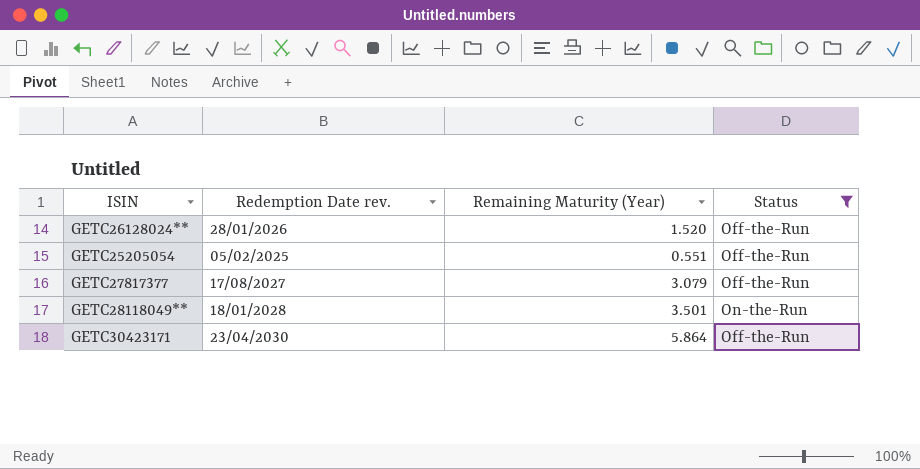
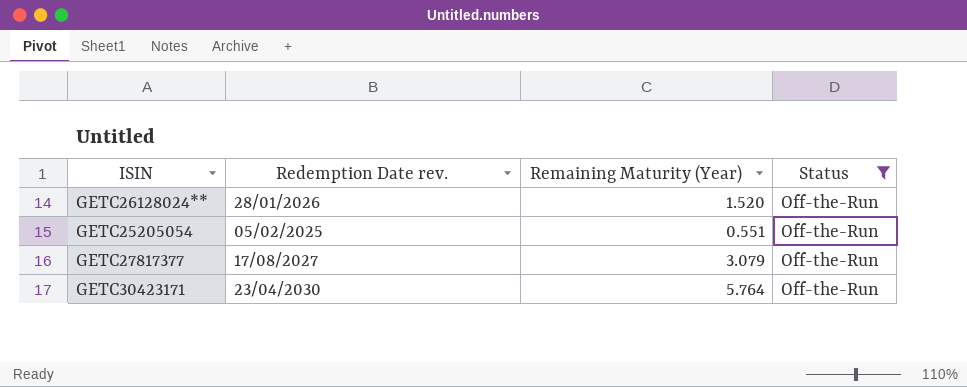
row GETC28118049**: 18/01/2028 | 3.501 | On-the-Run -> none
GETC30423171 | Remaining Maturity (Year): 5.864 -> 5.764

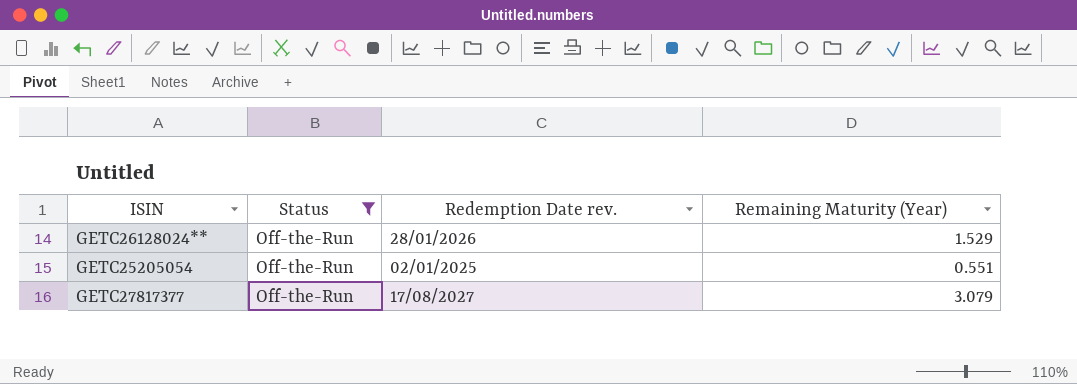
column Status | position: 4 -> 2
row GETC30423171: 23/04/2030 | 5.764 | Off-the-Run -> none
GETC26128024** | Remaining Maturity (Year): 1.520 -> 1.529
GETC25205054 | Redemption Date rev.: 05/02/2025 -> 02/01/2025

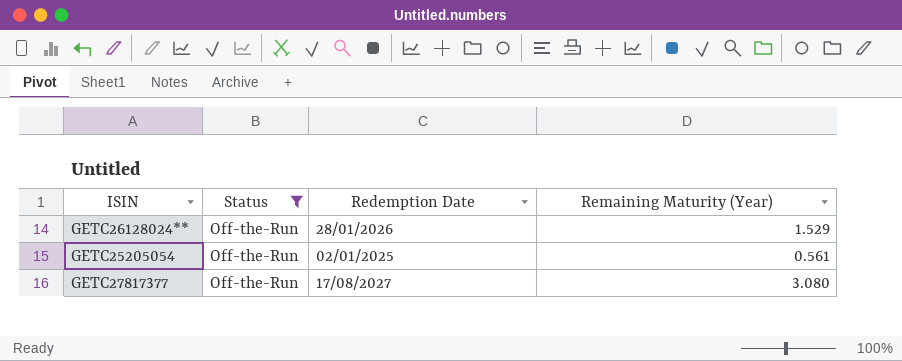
column name: Redemption Date rev. -> Redemption Date
GETC25205054 | Remaining Maturity (Year): 0.551 -> 0.561
GETC27817377 | Remaining Maturity (Year): 3.079 -> 3.080

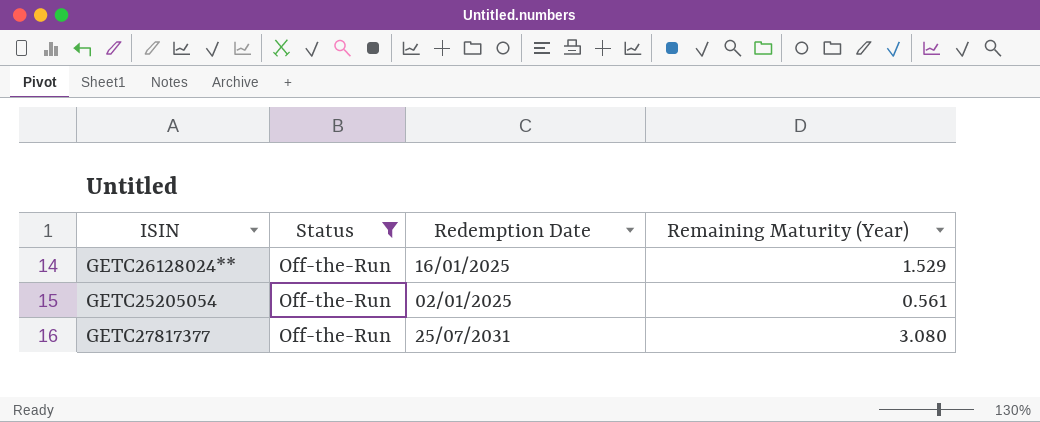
GETC26128024** | Redemption Date: 28/01/2026 -> 16/01/2025
GETC27817377 | Redemption Date: 17/08/2027 -> 25/07/2031

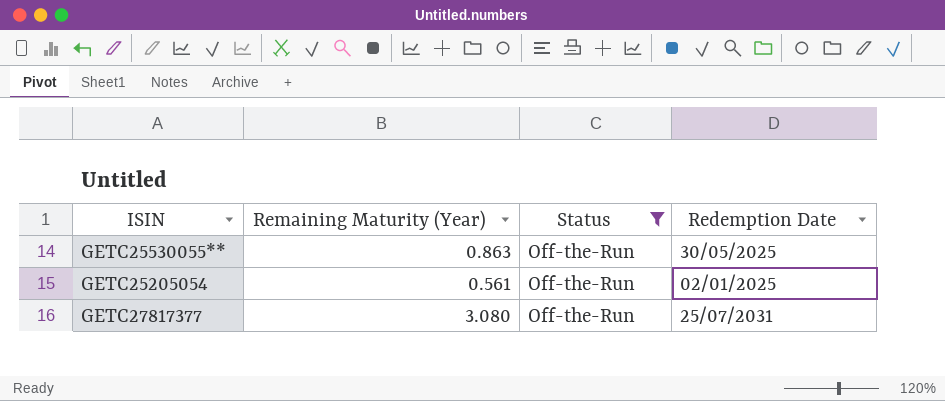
column Remaining Maturity (Year) | position: 4 -> 2
row GETC26128024**: Off-the-Run | 16/01/2025 | 1.529 -> none
row GETC25530055**: none -> 0.863 | Off-the-Run | 30/05/2025

